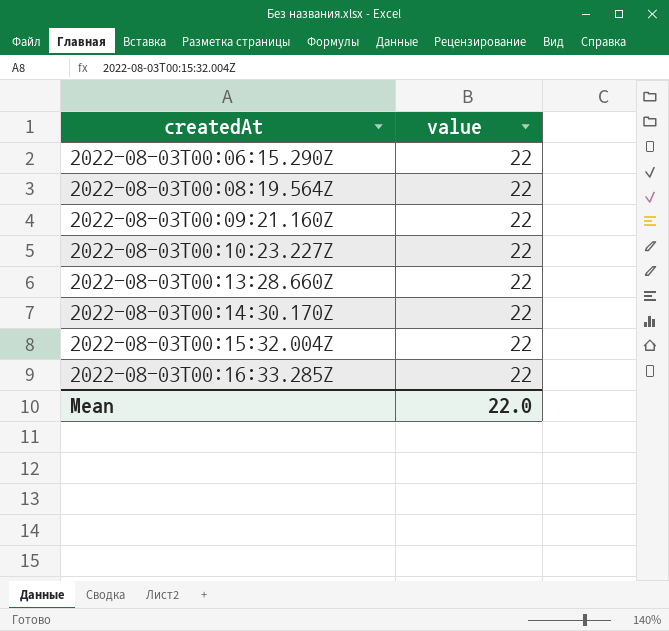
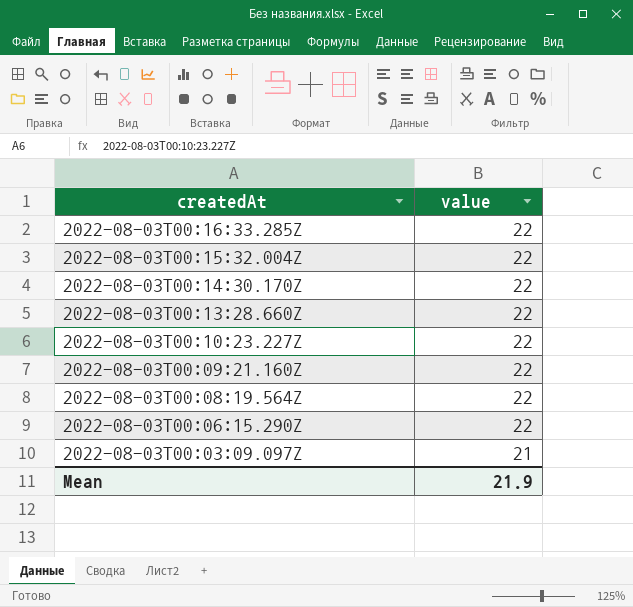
row order: createdAt ascending -> createdAt descending
row 2022-08-03T00:03:09.097Z: none -> 21
Mean | value: 22.0 -> 21.9

